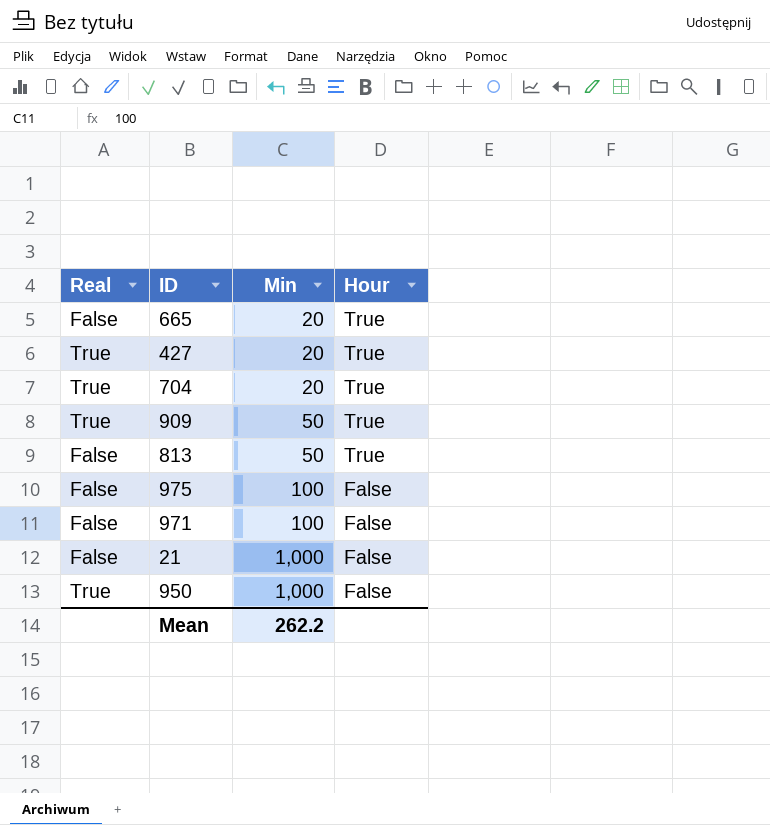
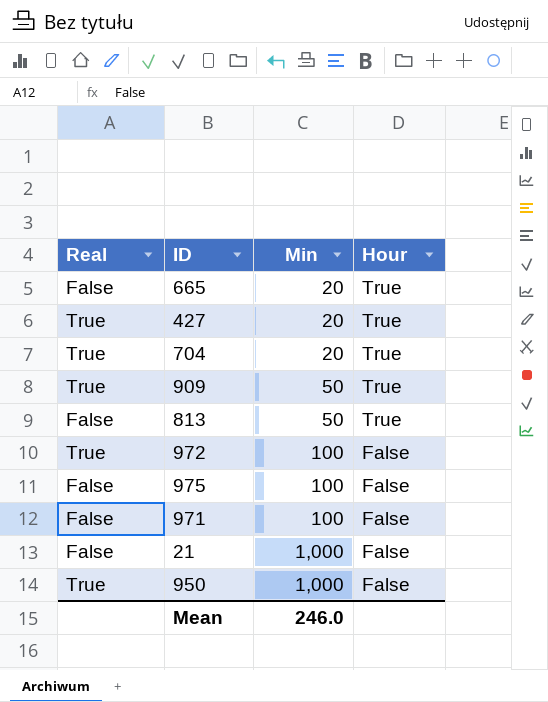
row 972: none -> True | 100 | False
Mean | Min: 262.2 -> 246.0

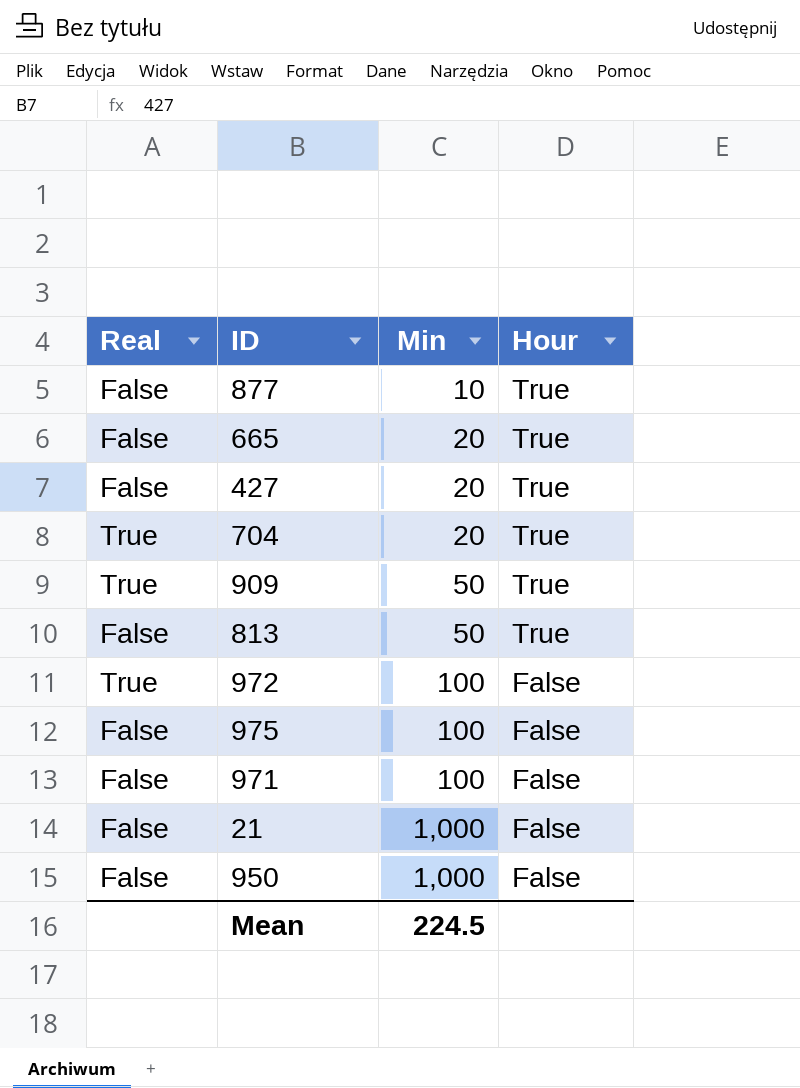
row 877: none -> False | 10 | True
427 | Real: True -> False
950 | Real: True -> False
Mean | Min: 246.0 -> 224.5

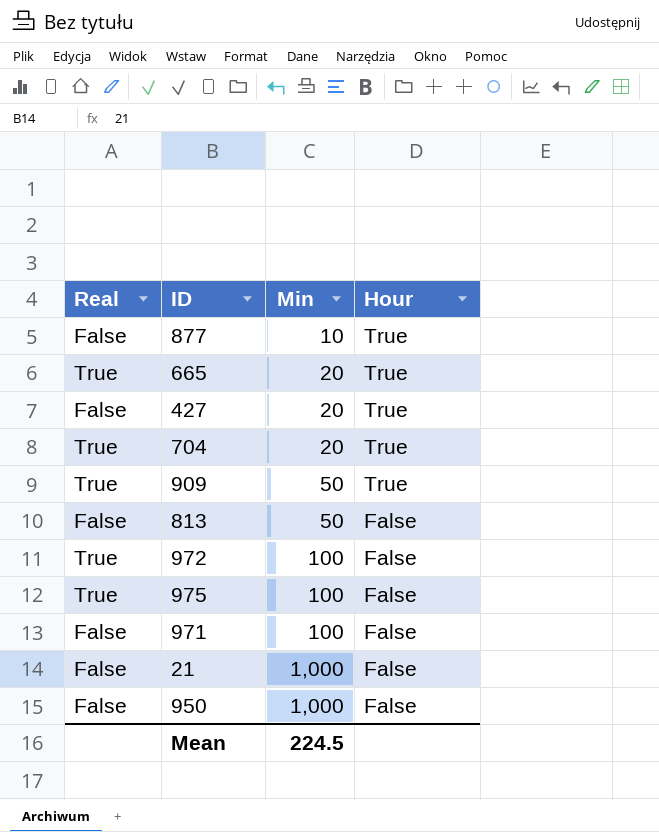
665 | Real: False -> True
813 | Hour: True -> False
975 | Real: False -> True

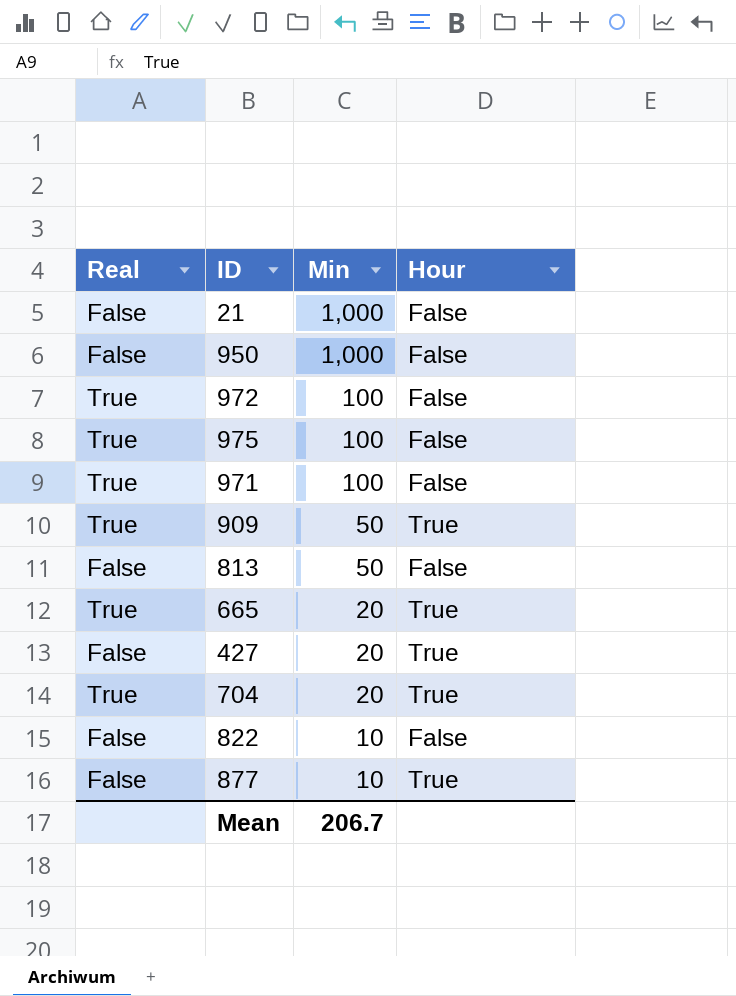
row order: Min ascending -> Min descending
971 | Real: False -> True
row 822: none -> False | 10 | False
Mean | Min: 224.5 -> 206.7

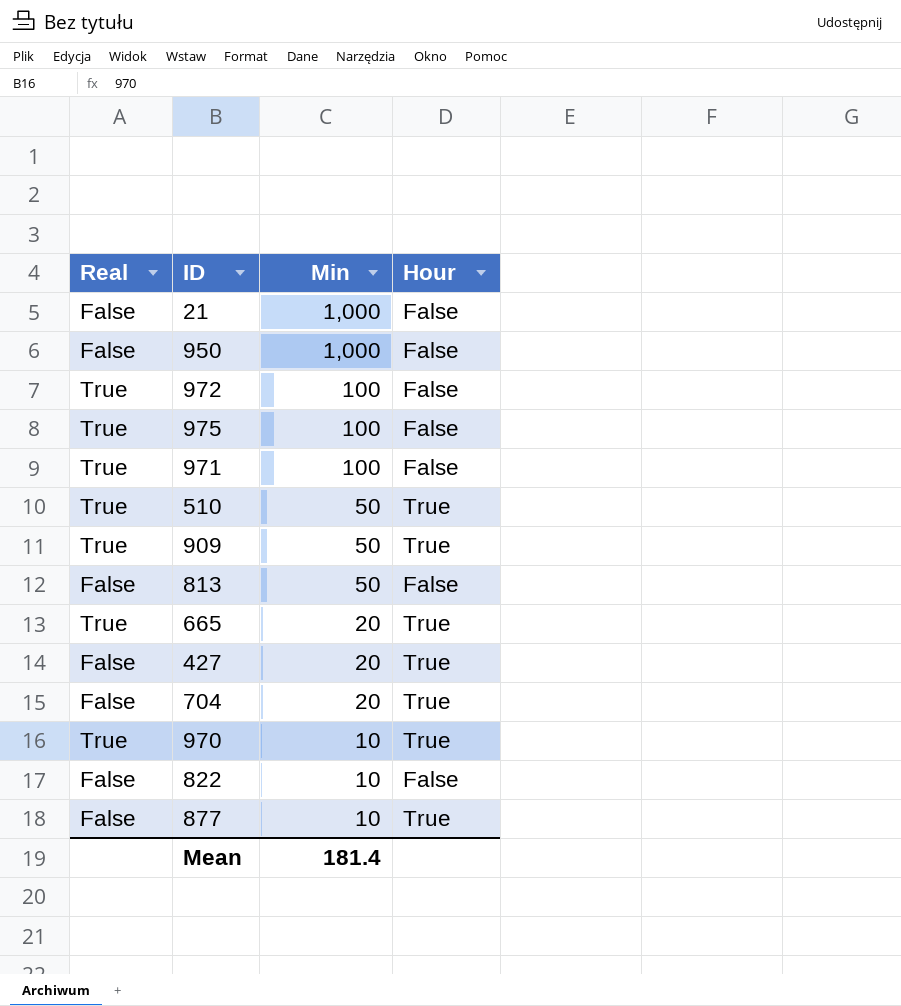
row 510: none -> True | 50 | True
704 | Real: True -> False
row 970: none -> True | 10 | True
Mean | Min: 206.7 -> 181.4

